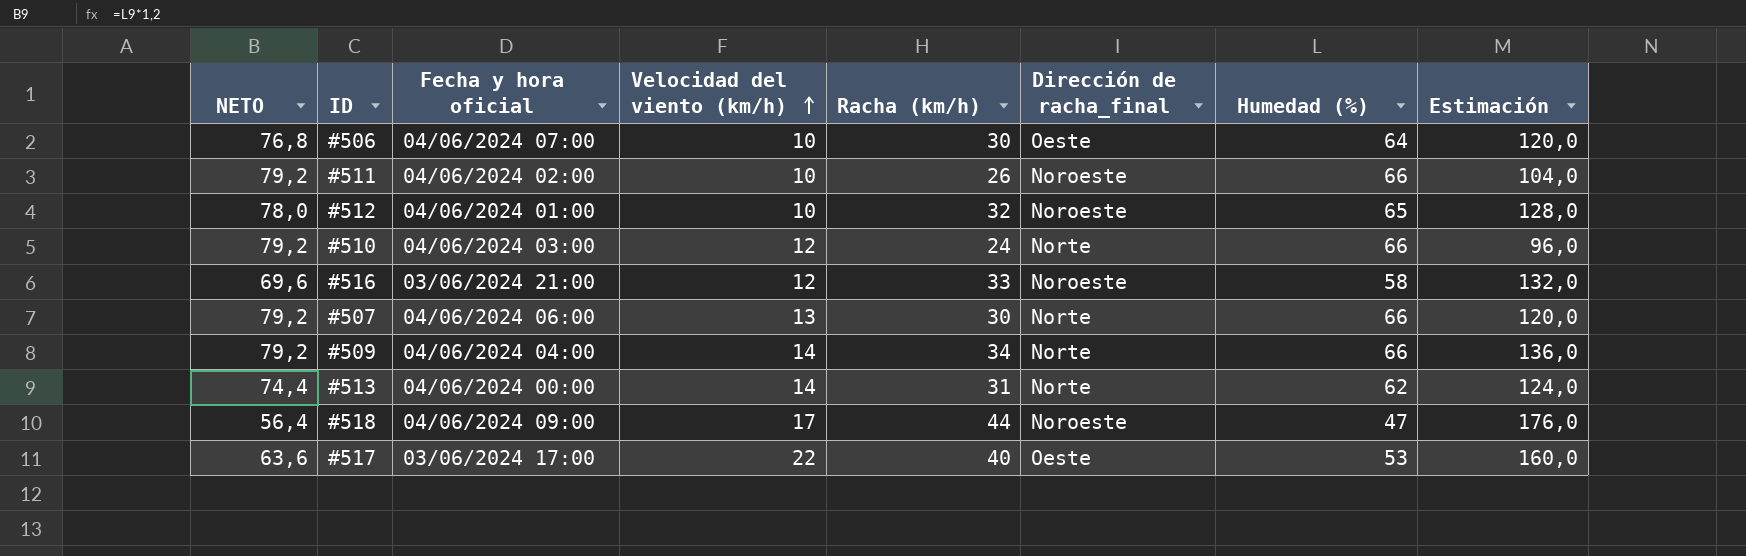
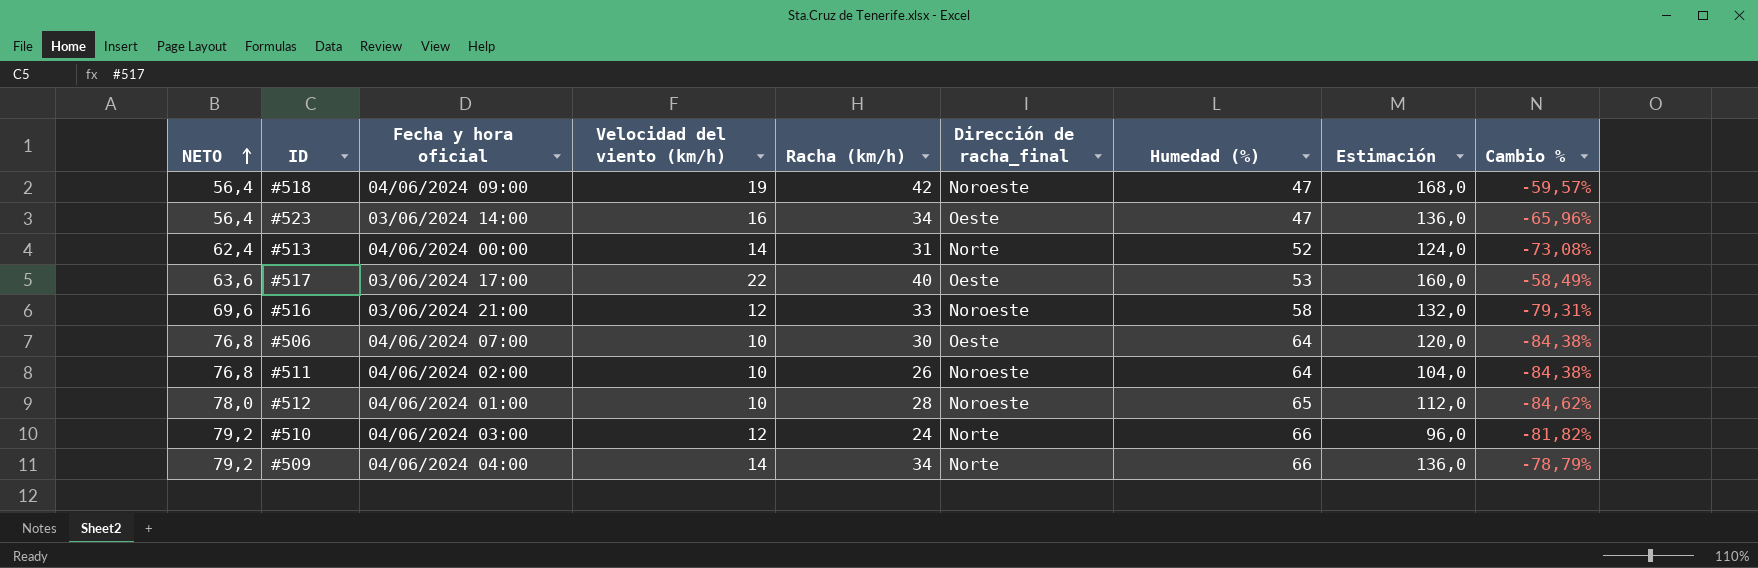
row order: Velocidad del viento (km/h) ascending -> NETO ascending
column Cambio % | formula: none -> ([Velocidad del viento (km/h)] - [Humedad (%)]) / [Humedad (%)]
row #507: 79,2 | 04/06/2024 06:00 | 13 | 30 | Norte | 66 | 120,0 -> none
#518 | Velocidad del viento (km/h): 17 -> 19
#518 | Racha (km/h): 44 -> 42
#518 | Estimación: 176,0 -> 168,0
row #523: none -> 56,4 | 03/06/2024 14:00 | 16 | 34 | Oeste | 47 | 136,0 | -65,96%
#513 | NETO: 74,4 -> 62,4
#513 | Humedad (%): 62 -> 52
#511 | NETO: 79,2 -> 76,8
#511 | Humedad (%): 66 -> 64
#512 | Racha (km/h): 32 -> 28
#512 | Estimación: 128,0 -> 112,0

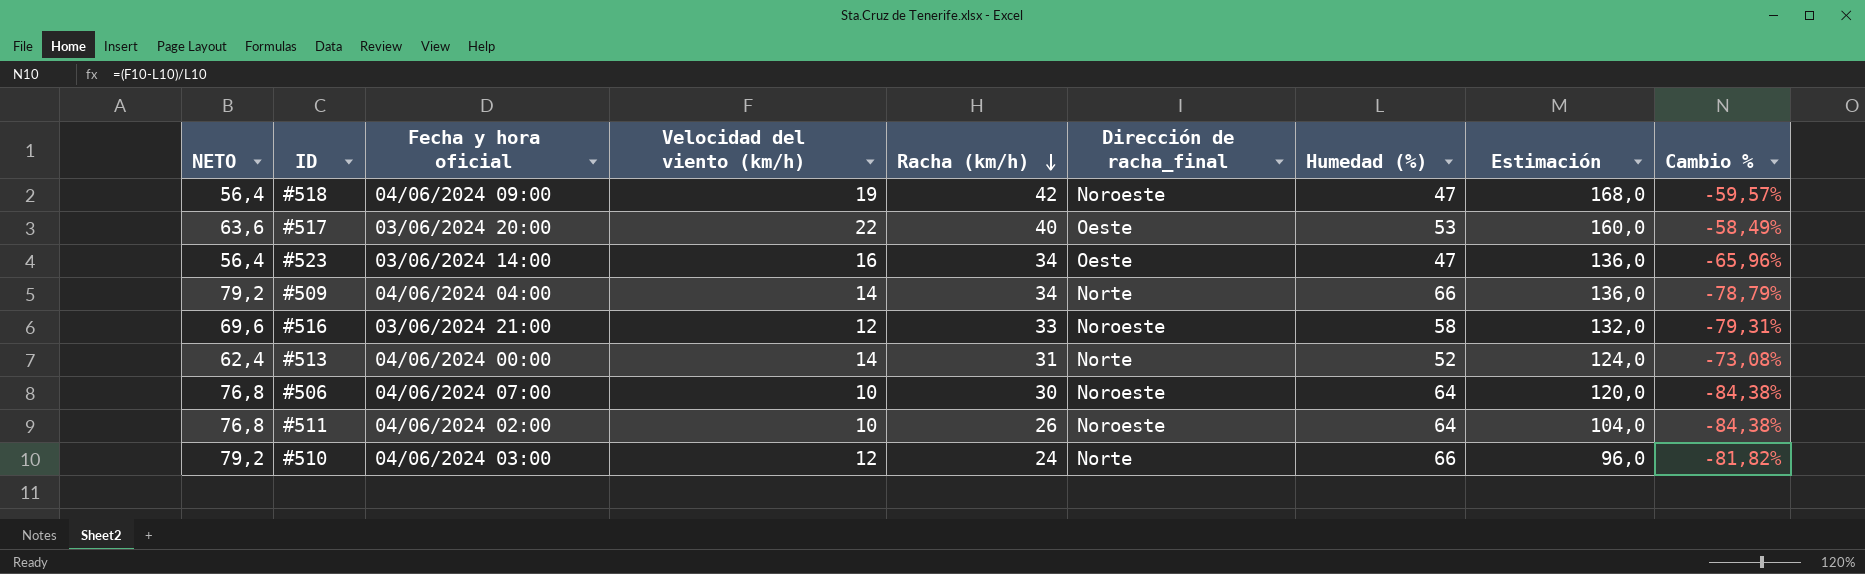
row order: NETO ascending -> Racha (km/h) descending
row #512: 78,0 | 04/06/2024 01:00 | 10 | 28 | Noroeste | 65 | 112,0 | -84,62% -> none
#517 | Fecha y hora oficial: 03/06/2024 17:00 -> 03/06/2024 20:00
#506 | Dirección de racha_final: Oeste -> Noroeste

